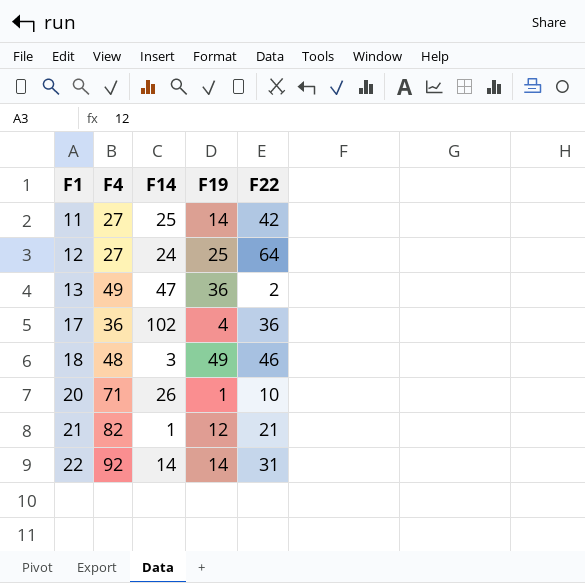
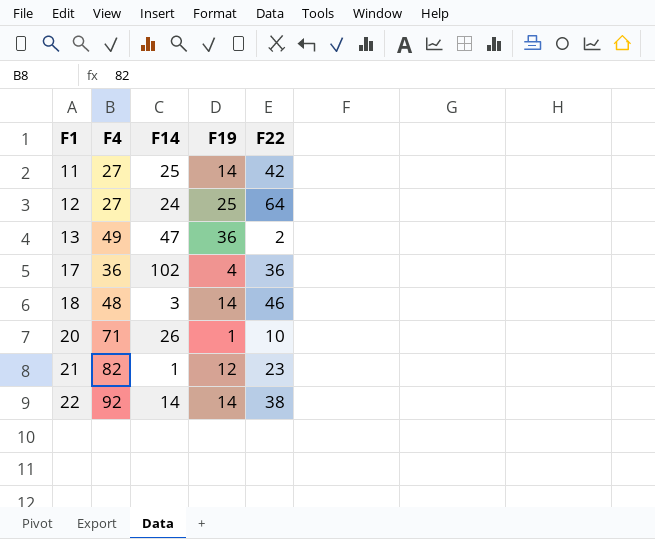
18 | F19: 49 -> 14
21 | F22: 21 -> 23
22 | F22: 31 -> 38

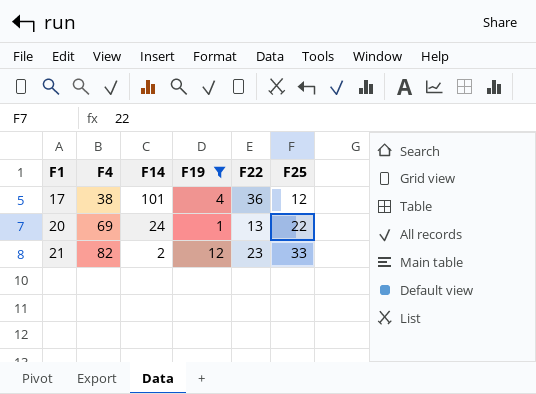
filter: none -> F19 <= 12
column F25 | position: none -> 6
17 | F4: 36 -> 38
17 | F14: 102 -> 101
20 | F4: 71 -> 69
20 | F14: 26 -> 24
20 | F22: 10 -> 13
21 | F14: 1 -> 2

